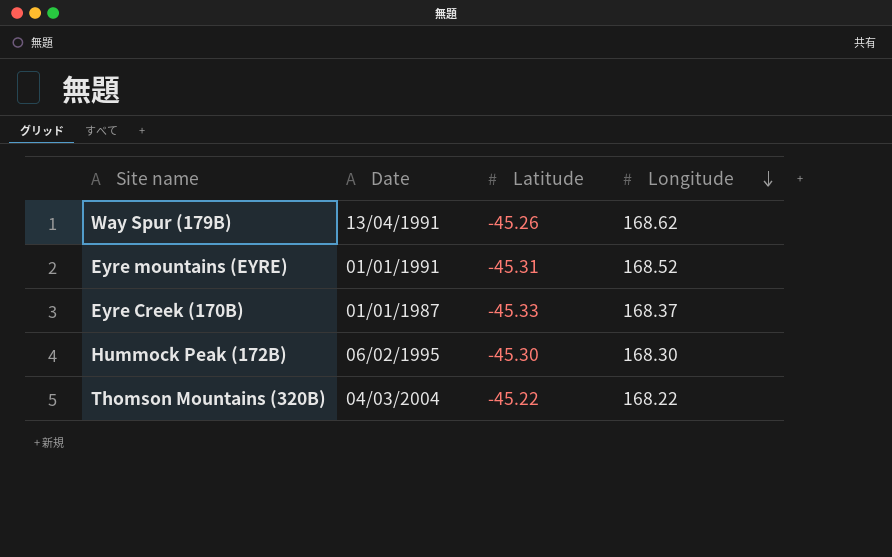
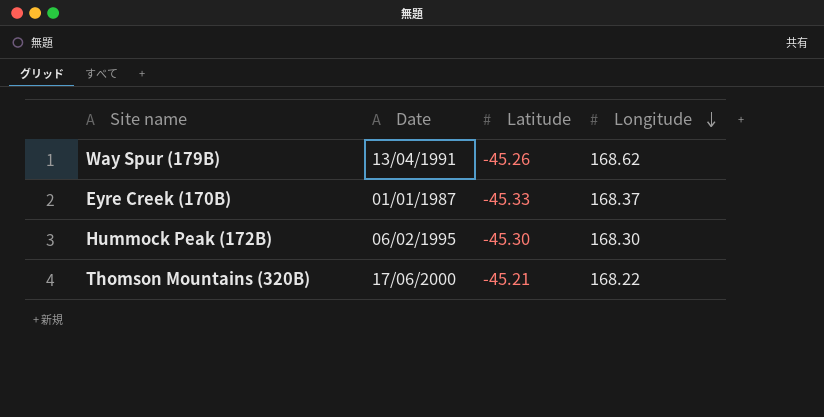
row Eyre mountains (EYRE): 01/01/1991 | -45.31 | 168.52 -> none
Thomson Mountains (320B) | Date: 04/03/2004 -> 17/06/2000
Thomson Mountains (320B) | Latitude: -45.22 -> -45.21

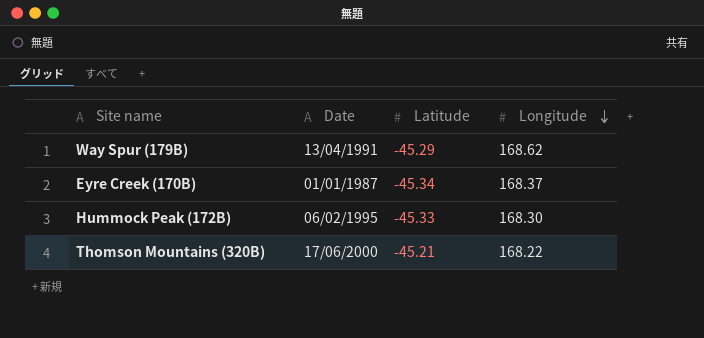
Way Spur (179B) | Latitude: -45.26 -> -45.29
Eyre Creek (170B) | Latitude: -45.33 -> -45.34
Hummock Peak (172B) | Latitude: -45.30 -> -45.33

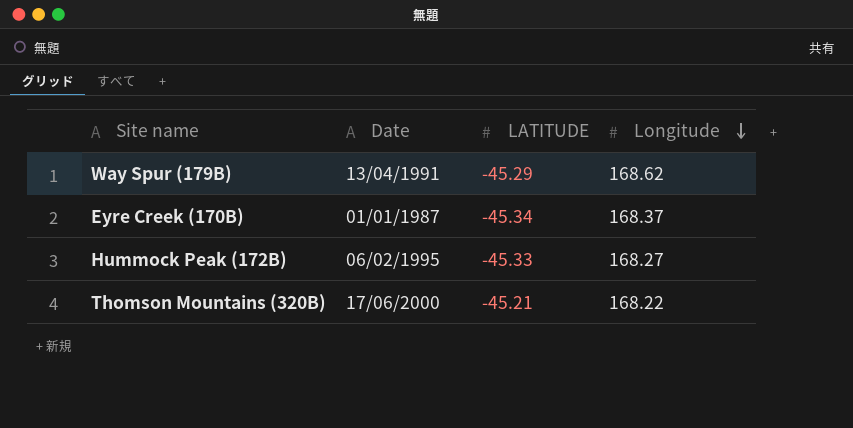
column name: Latitude -> LATITUDE
Hummock Peak (172B) | Longitude: 168.30 -> 168.27

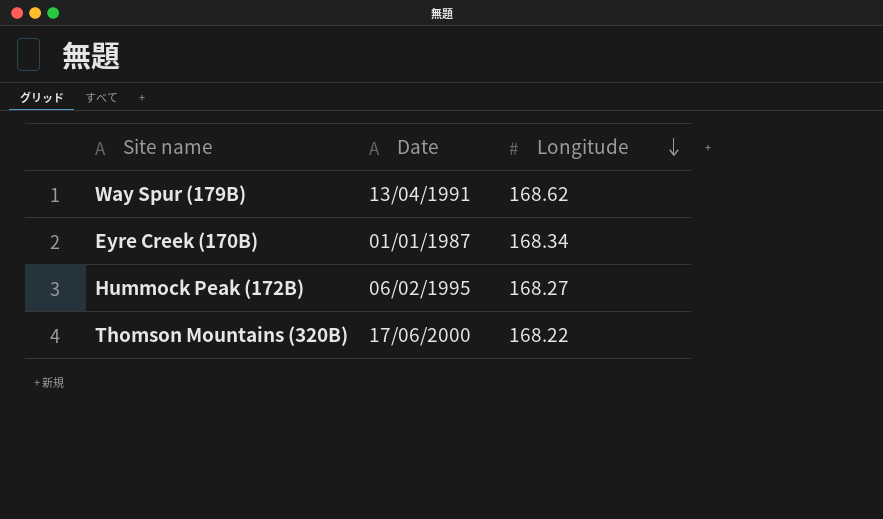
column LATITUDE | position: 3 -> none
Eyre Creek (170B) | Longitude: 168.37 -> 168.34

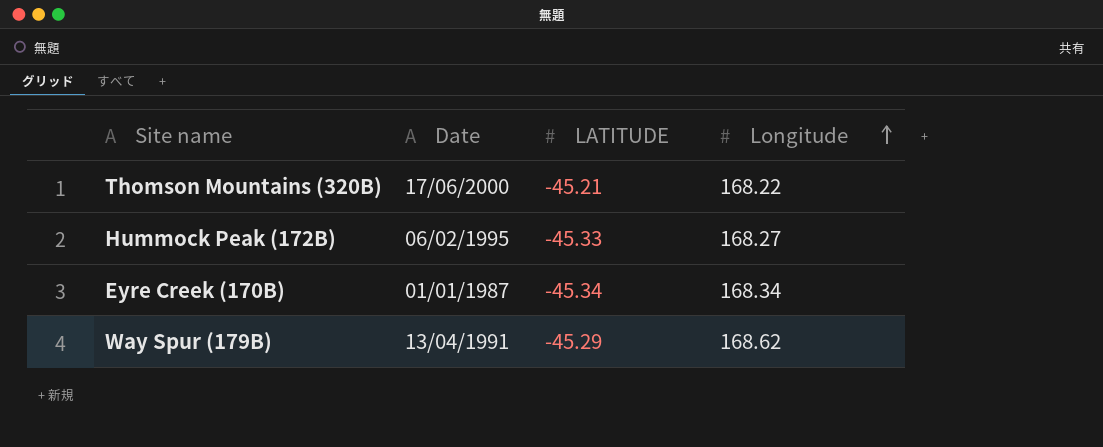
row order: Longitude descending -> Longitude ascending
column LATITUDE | position: none -> 3

